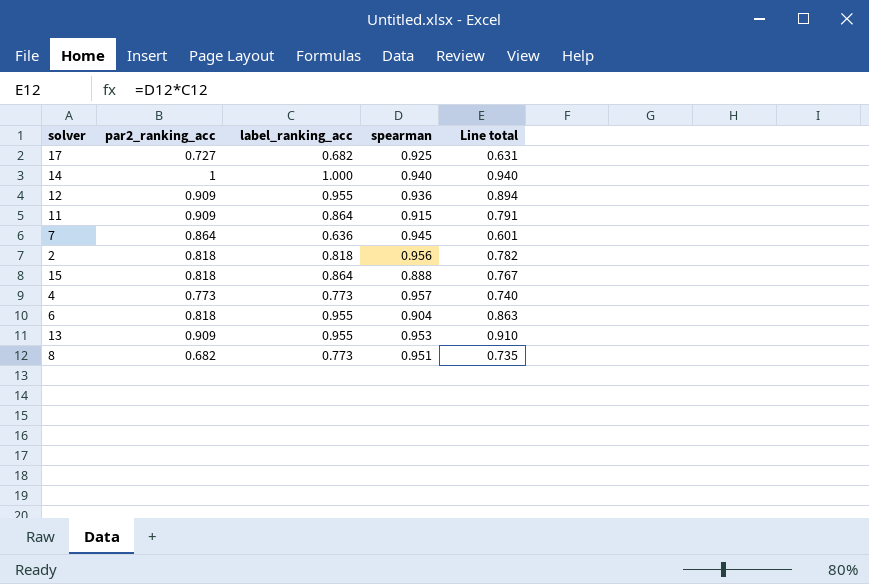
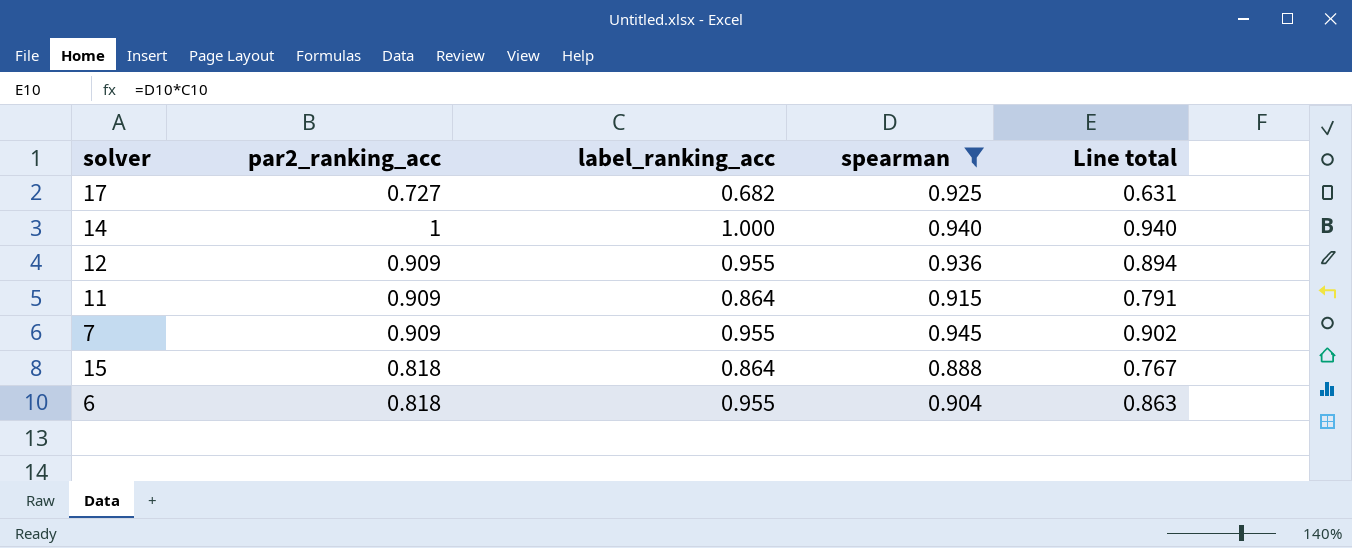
filter: none -> spearman <= 0.945
7 | par2_ranking_acc: 0.864 -> 0.909
7 | label_ranking_acc: 0.636 -> 0.955
7 | Line total: 0.601 -> 0.902

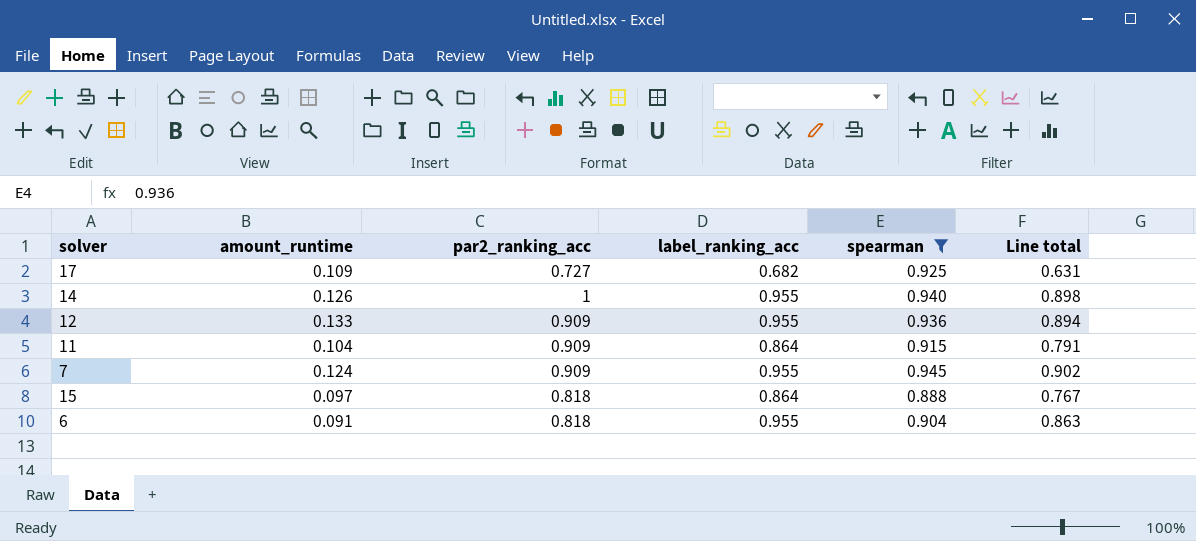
column amount_runtime | position: none -> 2
14 | label_ranking_acc: 1.000 -> 0.955
14 | Line total: 0.940 -> 0.898

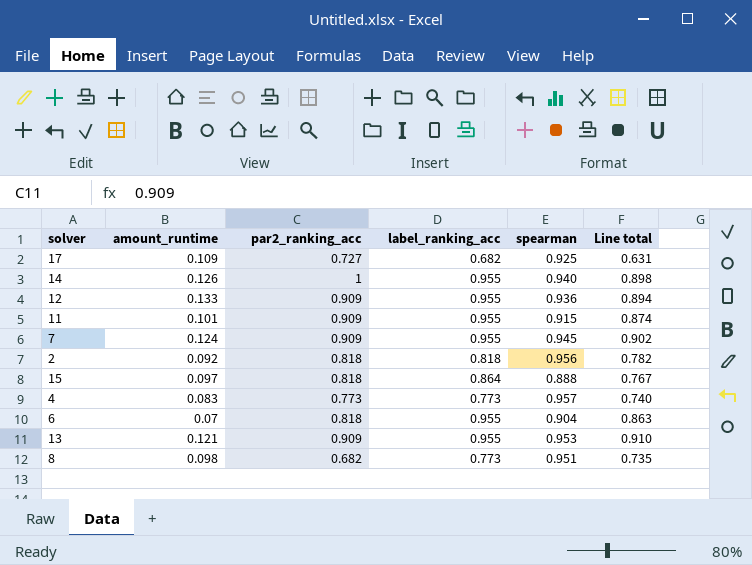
filter: spearman <= 0.945 -> none
11 | amount_runtime: 0.104 -> 0.101
11 | label_ranking_acc: 0.864 -> 0.955
11 | Line total: 0.791 -> 0.874
6 | amount_runtime: 0.091 -> 0.07

